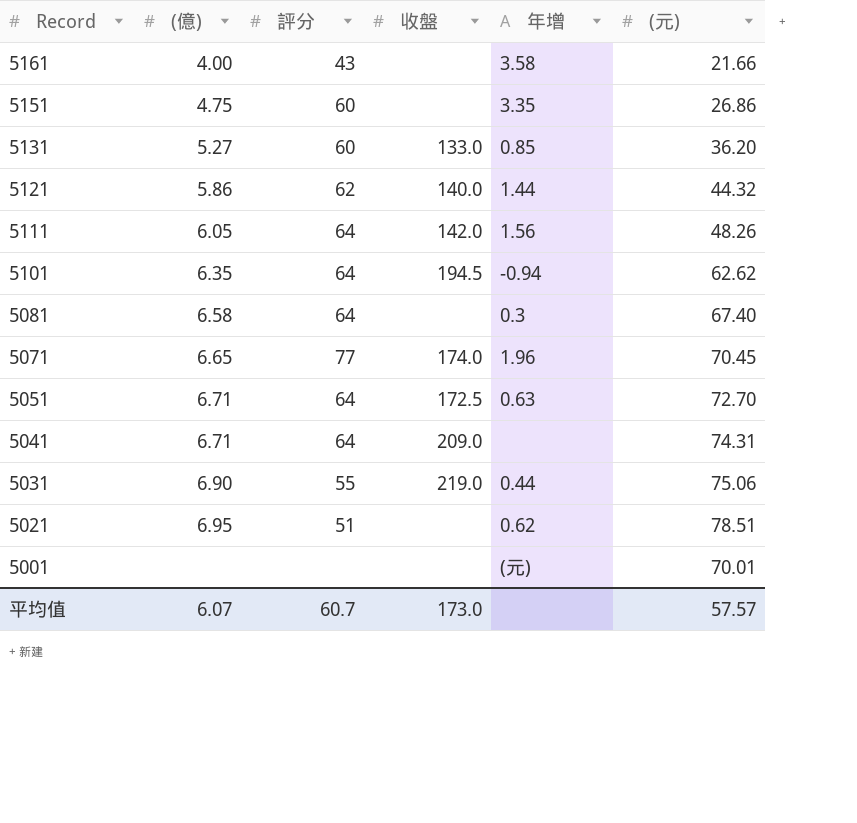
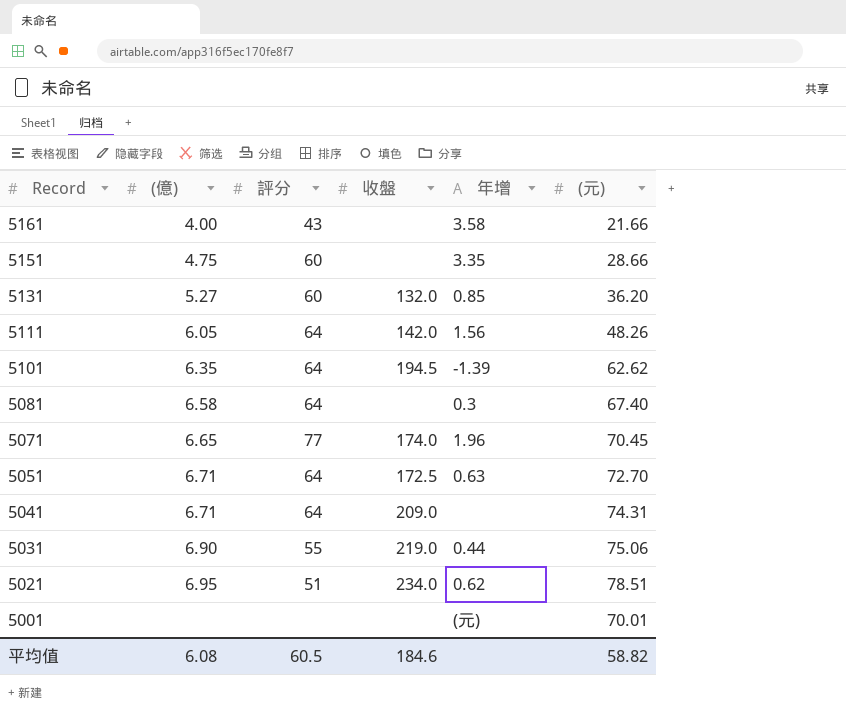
row 5121: 5.86 | 62 | 140.0 | 1.44 | 44.32 -> none
5151 | (元): 26.86 -> 28.66
5131 | 收盤: 133.0 -> 132.0
5101 | 年增: -0.94 -> -1.39
5021 | 收盤: none -> 234.0
平均值 | (億): 6.07 -> 6.08
平均值 | 評分: 60.7 -> 60.5
平均值 | 收盤: 173.0 -> 184.6
平均值 | (元): 57.57 -> 58.82

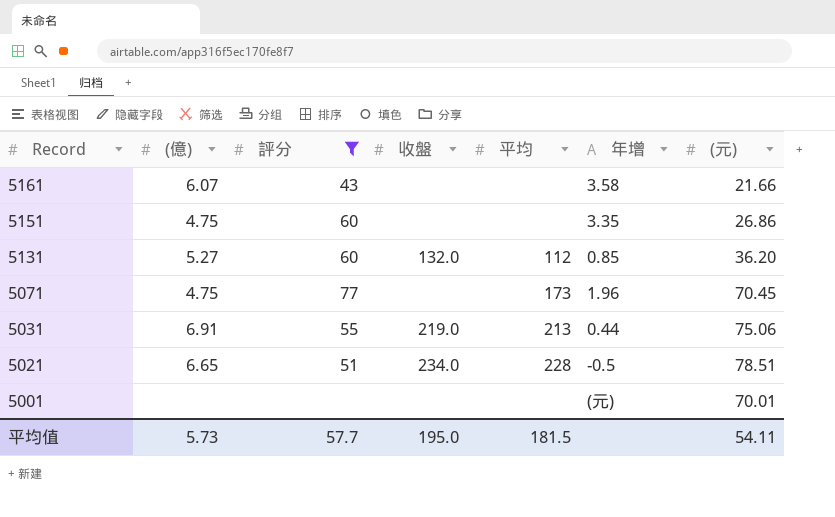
filter: none -> 評分 != 64
column 平均 | position: none -> 5
5161 | (億): 4.00 -> 6.07
5151 | (元): 28.66 -> 26.86
5071 | (億): 6.65 -> 4.75
5071 | 收盤: 174.0 -> none
5031 | (億): 6.90 -> 6.91
5021 | (億): 6.95 -> 6.65
5021 | 年增: 0.62 -> -0.5
平均值 | (億): 6.08 -> 5.73
平均值 | 評分: 60.5 -> 57.7
平均值 | 收盤: 184.6 -> 195.0
平均值 | (元): 58.82 -> 54.11

